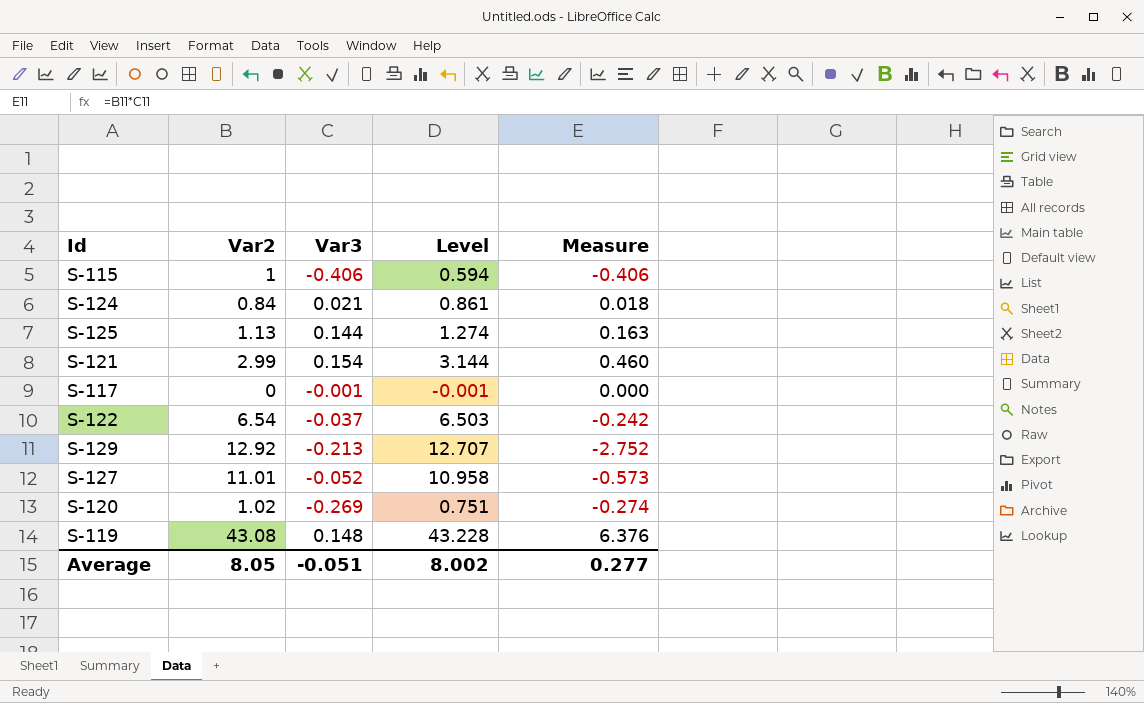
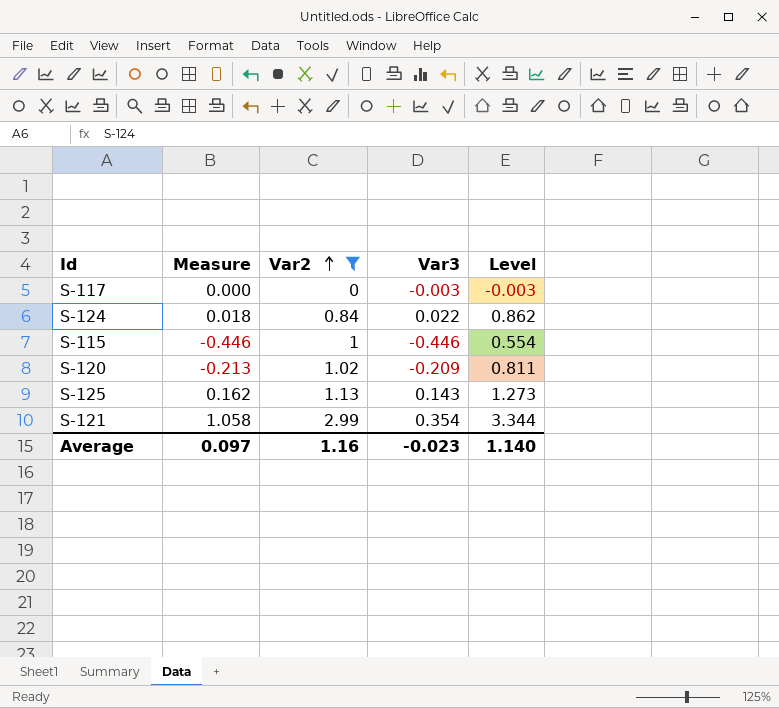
filter: none -> Var2 <= 2.99
row order: none -> Var2 ascending
column Measure | position: 5 -> 2
S-117 | Var3: -0.001 -> -0.003
S-117 | Level: -0.001 -> -0.003
S-124 | Var3: 0.021 -> 0.022
S-124 | Level: 0.861 -> 0.862
S-115 | Measure: -0.406 -> -0.446
S-115 | Var3: -0.406 -> -0.446
S-115 | Level: 0.594 -> 0.554
S-120 | Measure: -0.274 -> -0.213
S-120 | Var3: -0.269 -> -0.209
S-120 | Level: 0.751 -> 0.811
S-125 | Measure: 0.163 -> 0.162
S-125 | Var3: 0.144 -> 0.143
S-125 | Level: 1.274 -> 1.273
S-121 | Measure: 0.460 -> 1.058
S-121 | Var3: 0.154 -> 0.354
S-121 | Level: 3.144 -> 3.344
Average | Measure: 0.277 -> 0.097
Average | Var2: 8.05 -> 1.16
Average | Var3: -0.051 -> -0.023
Average | Level: 8.002 -> 1.140

